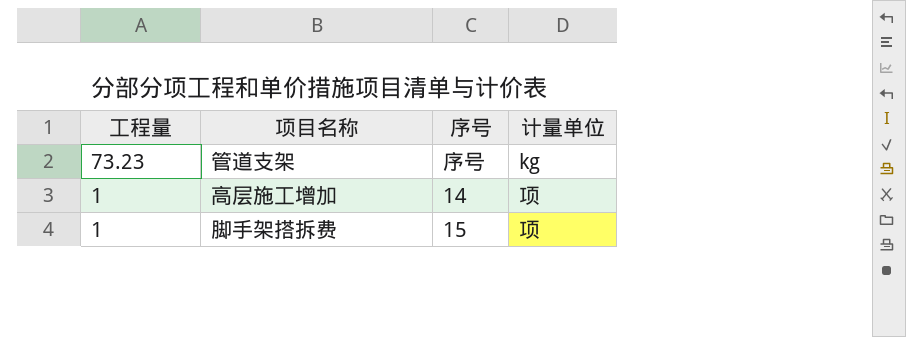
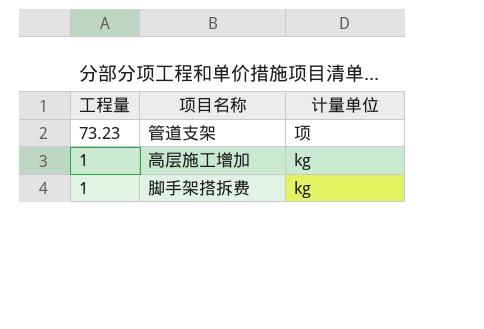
column 序号 | position: 3 -> none
管道支架 | 计量单位: kg -> 项
高层施工增加 | 计量单位: 项 -> kg
脚手架搭拆费 | 计量单位: 项 -> kg

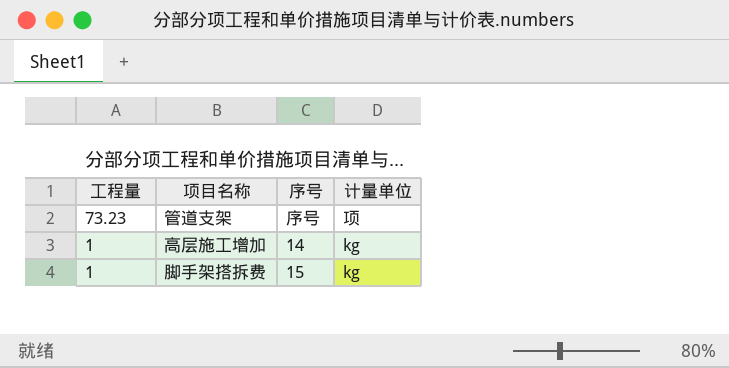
column 序号 | position: none -> 3

